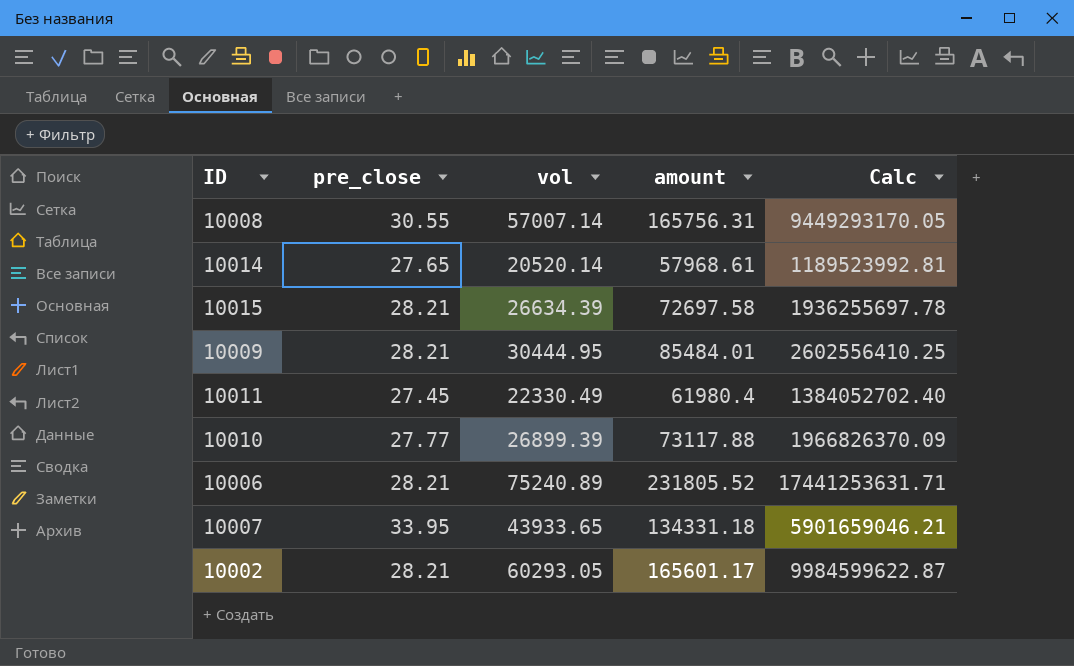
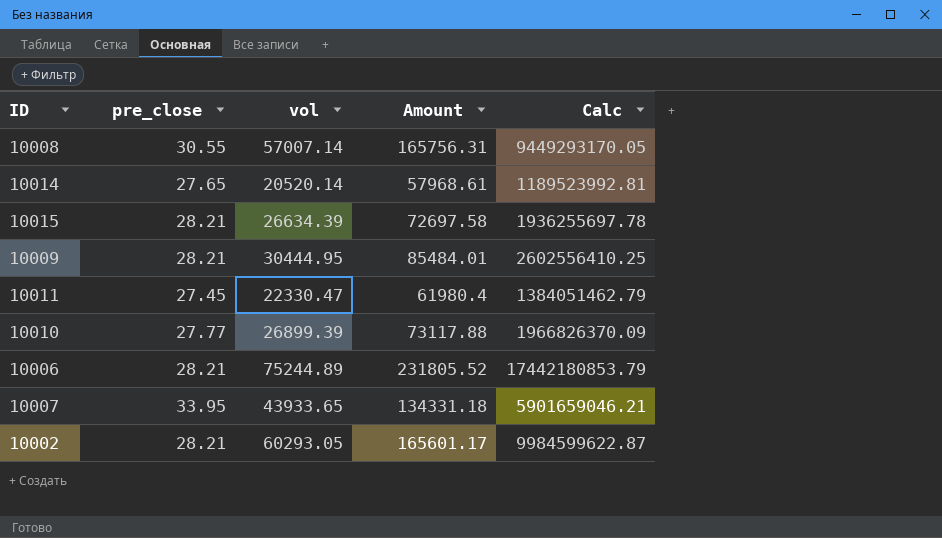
column name: amount -> Amount
10011 | vol: 22330.49 -> 22330.47
10011 | Calc: 1384052702.40 -> 1384051462.79
10006 | vol: 75240.89 -> 75244.89
10006 | Calc: 17441253631.71 -> 17442180853.79

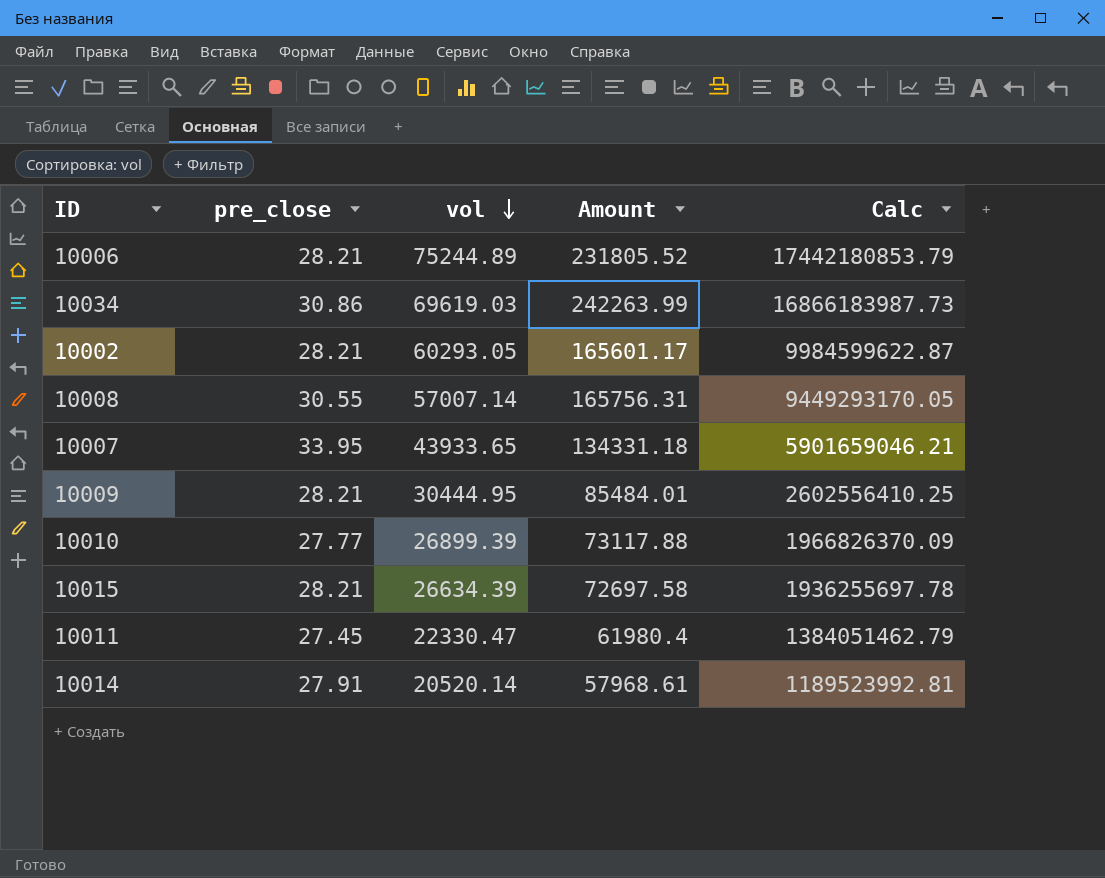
row order: none -> vol descending
row 10034: none -> 30.86 | 69619.03 | 242263.99 | 16866183987.73
10014 | pre_close: 27.65 -> 27.91

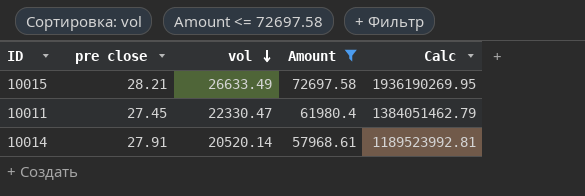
filter: none -> Amount <= 72697.58
column name: pre_close -> pre close
10015 | vol: 26634.39 -> 26633.49
10015 | Calc: 1936255697.78 -> 1936190269.95

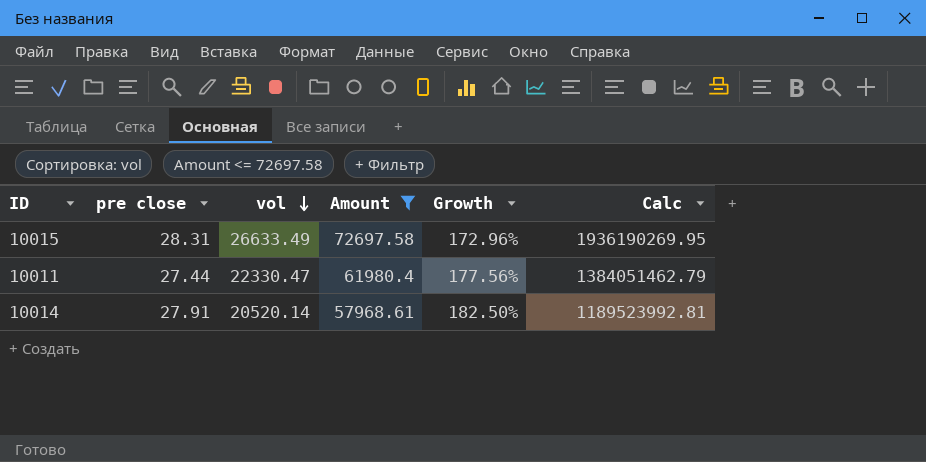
column Growth | formula: none -> ([Amount] - [vol]) / [vol]
10015 | pre close: 28.21 -> 28.31
10011 | pre close: 27.45 -> 27.44

